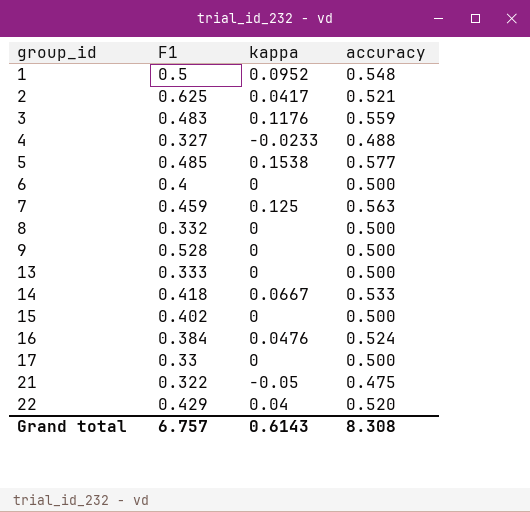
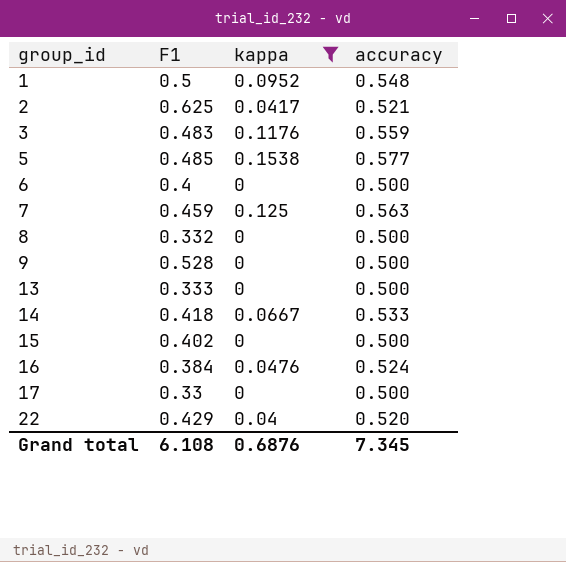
filter: none -> kappa >= 0
Grand total | F1: 6.757 -> 6.108
Grand total | kappa: 0.6143 -> 0.6876
Grand total | accuracy: 8.308 -> 7.345

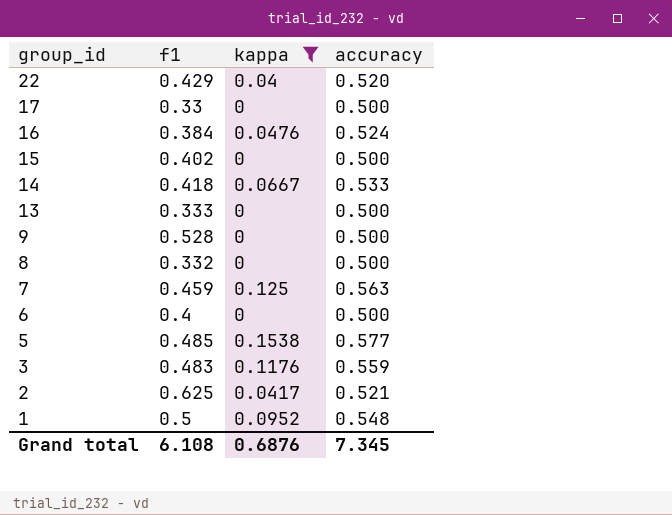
row order: group_id ascending -> group_id descending
column name: F1 -> f1

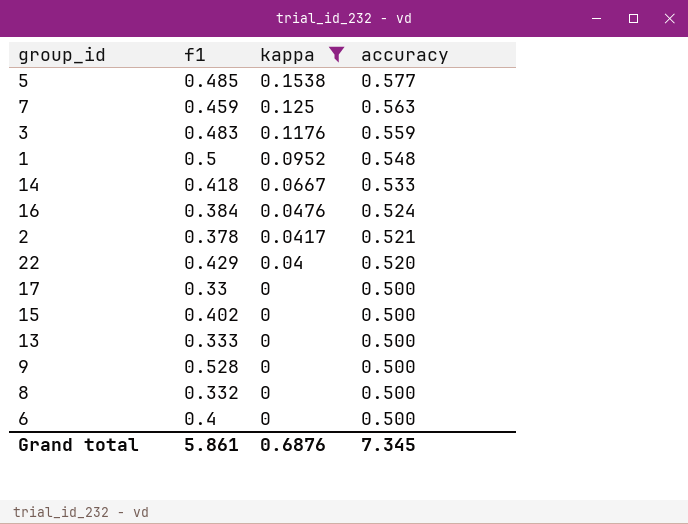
row order: group_id descending -> kappa descending
2 | f1: 0.625 -> 0.378
Grand total | f1: 6.108 -> 5.861

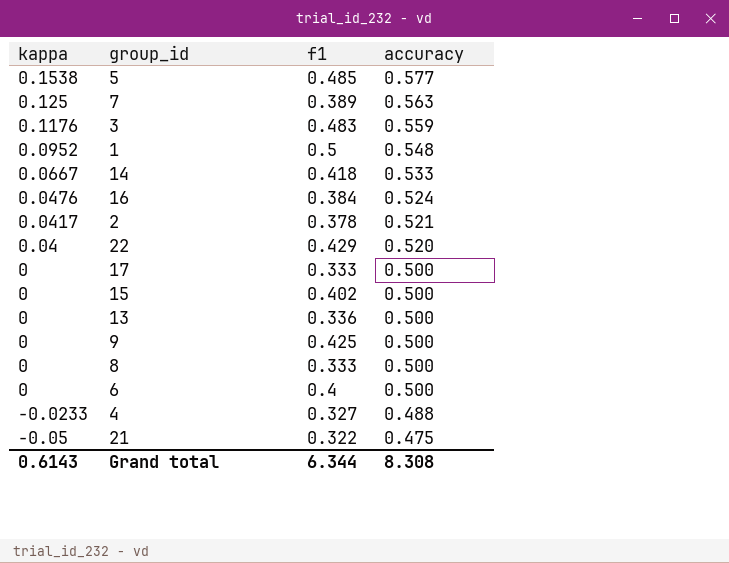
filter: kappa >= 0 -> none
column kappa | position: 3 -> 1
7 | f1: 0.459 -> 0.389
17 | f1: 0.33 -> 0.333
13 | f1: 0.333 -> 0.336
9 | f1: 0.528 -> 0.425
8 | f1: 0.332 -> 0.333
Grand total | kappa: 0.6876 -> 0.6143
Grand total | f1: 5.861 -> 6.344
Grand total | accuracy: 7.345 -> 8.308

